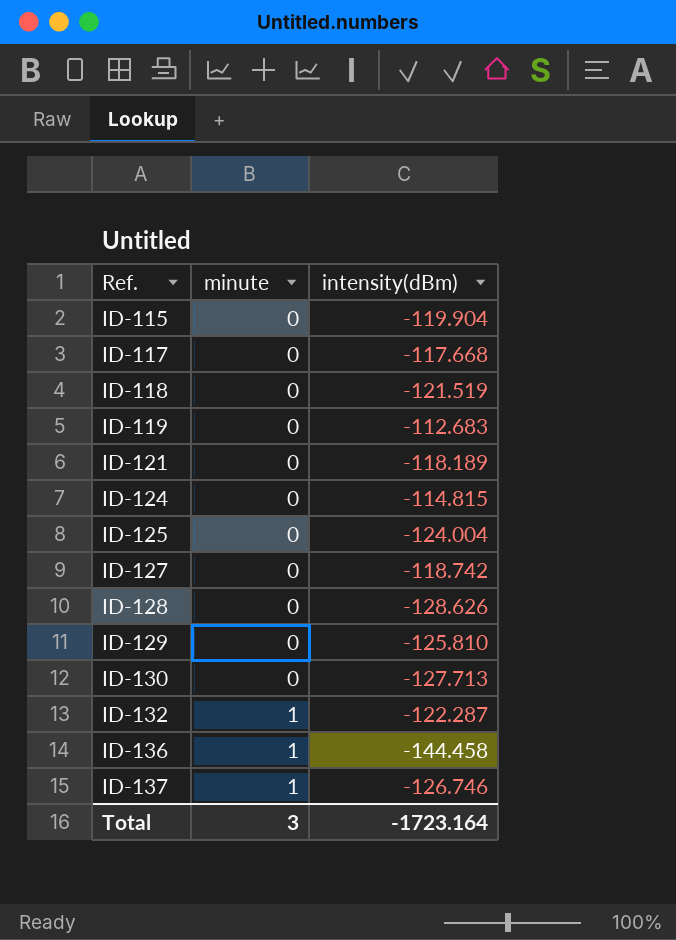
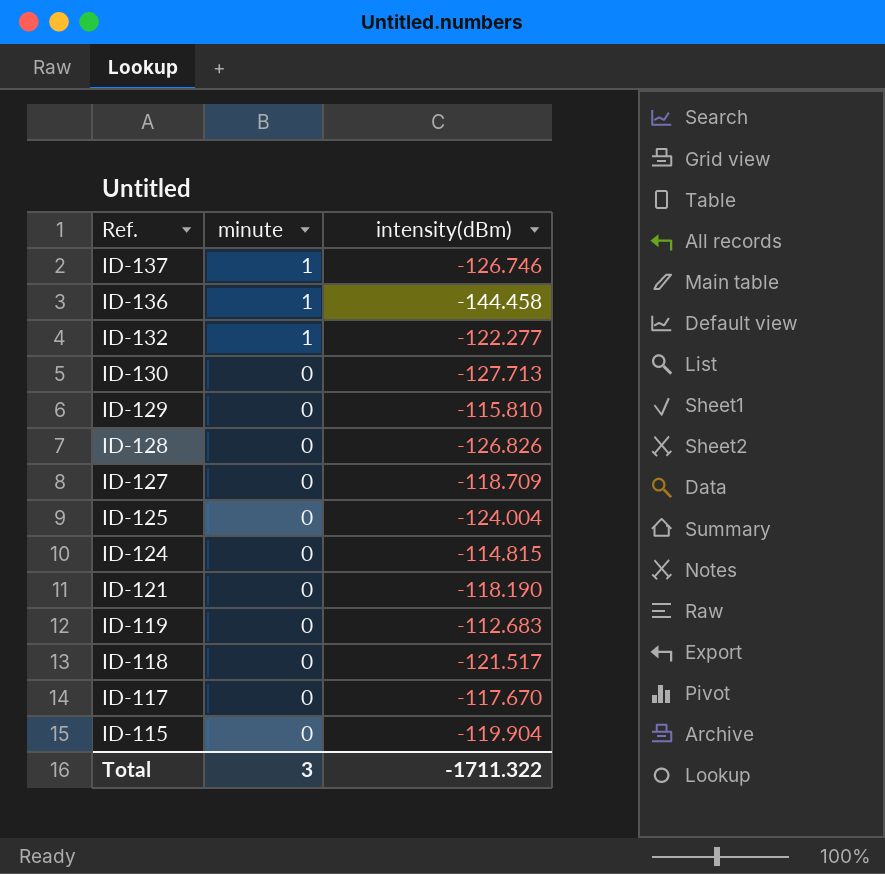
row order: Ref. ascending -> Ref. descending
ID-132 | intensity(dBm): -122.287 -> -122.277
ID-129 | intensity(dBm): -125.810 -> -115.810
ID-128 | intensity(dBm): -128.626 -> -126.826
ID-127 | intensity(dBm): -118.742 -> -118.709
ID-121 | intensity(dBm): -118.189 -> -118.190
ID-118 | intensity(dBm): -121.519 -> -121.517
ID-117 | intensity(dBm): -117.668 -> -117.670
Total | intensity(dBm): -1723.164 -> -1711.322

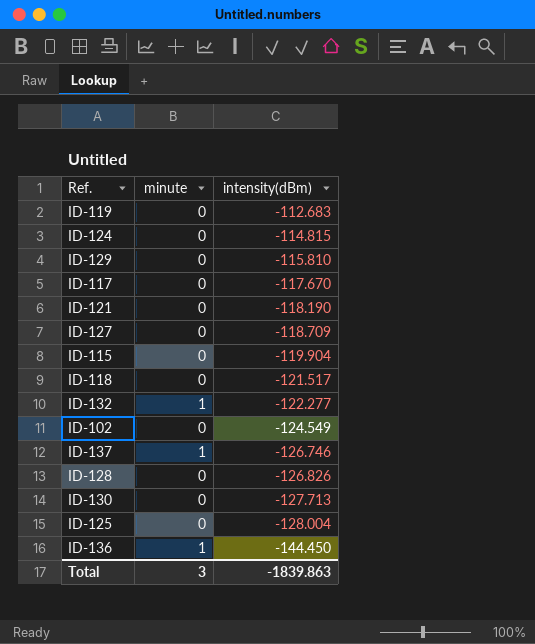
row order: Ref. descending -> intensity(dBm) descending
row ID-102: none -> 0 | -124.549
ID-125 | intensity(dBm): -124.004 -> -128.004
ID-136 | intensity(dBm): -144.458 -> -144.450
Total | intensity(dBm): -1711.322 -> -1839.863

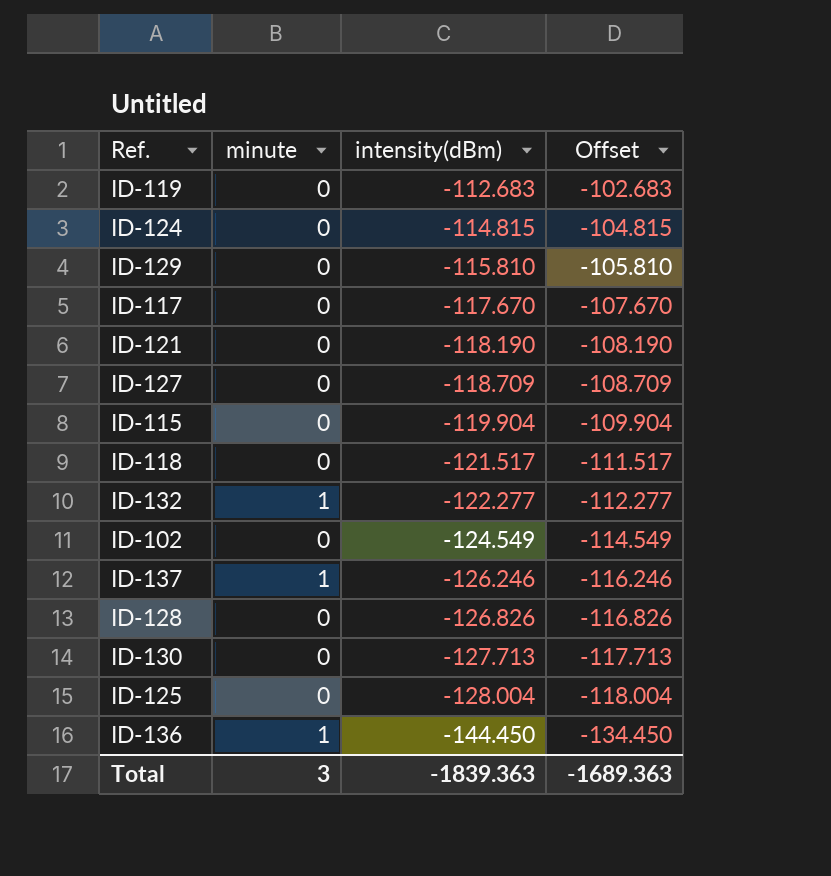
column Offset | formula: none -> [intensity(dBm)] + 10
ID-137 | intensity(dBm): -126.746 -> -126.246
Total | intensity(dBm): -1839.863 -> -1839.363

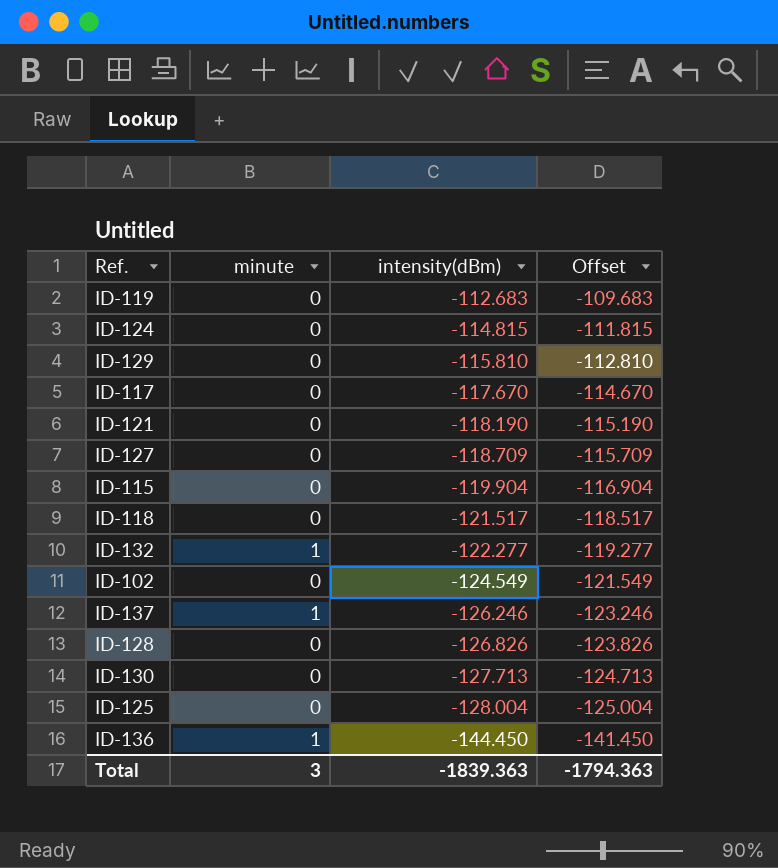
column Offset | formula: [intensity(dBm)] + 10 -> [intensity(dBm)] + 3
Total | Offset: -1689.363 -> -1794.363

